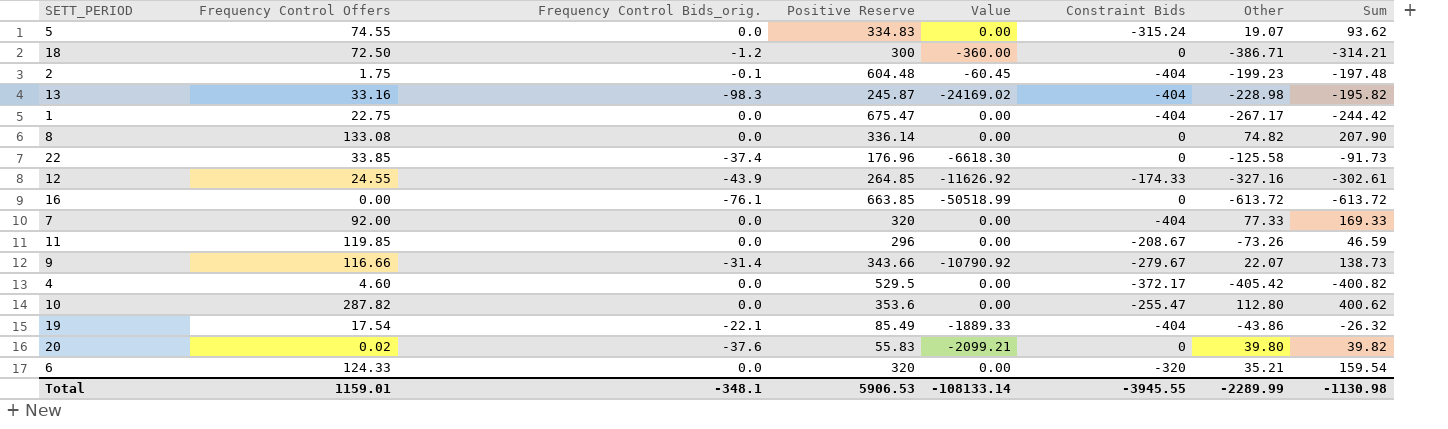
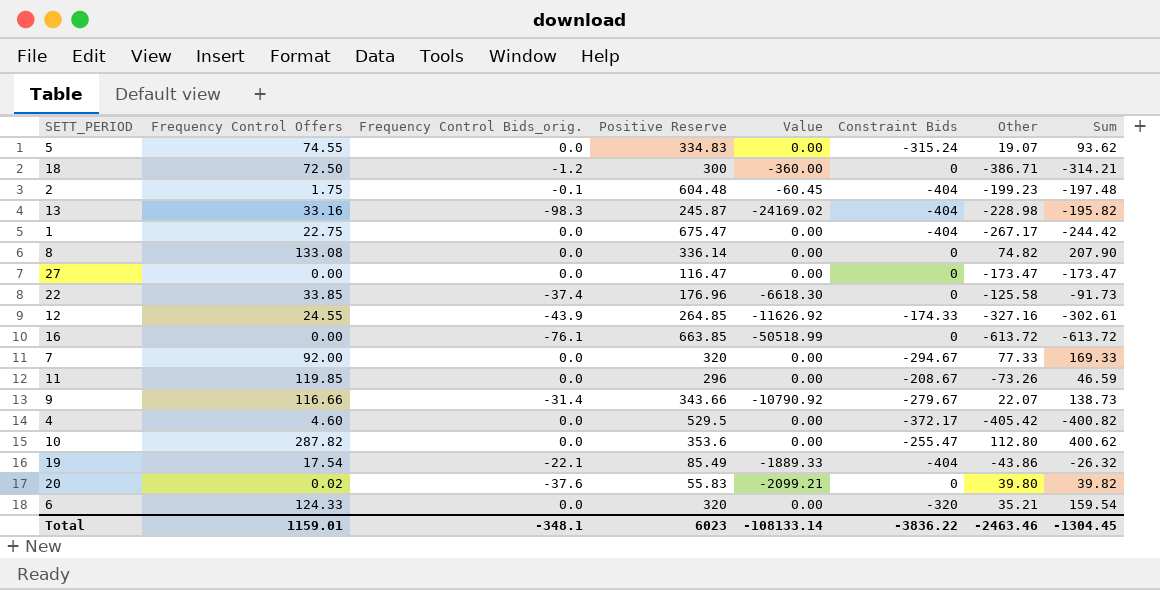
row 27: none -> 0.00 | 0.0 | 116.47 | 0.00 | 0 | -173.47 | -173.47
7 | Constraint Bids: -404 -> -294.67
Total | Positive Reserve: 5906.53 -> 6023
Total | Constraint Bids: -3945.55 -> -3836.22
Total | Other: -2289.99 -> -2463.46
Total | Sum: -1130.98 -> -1304.45

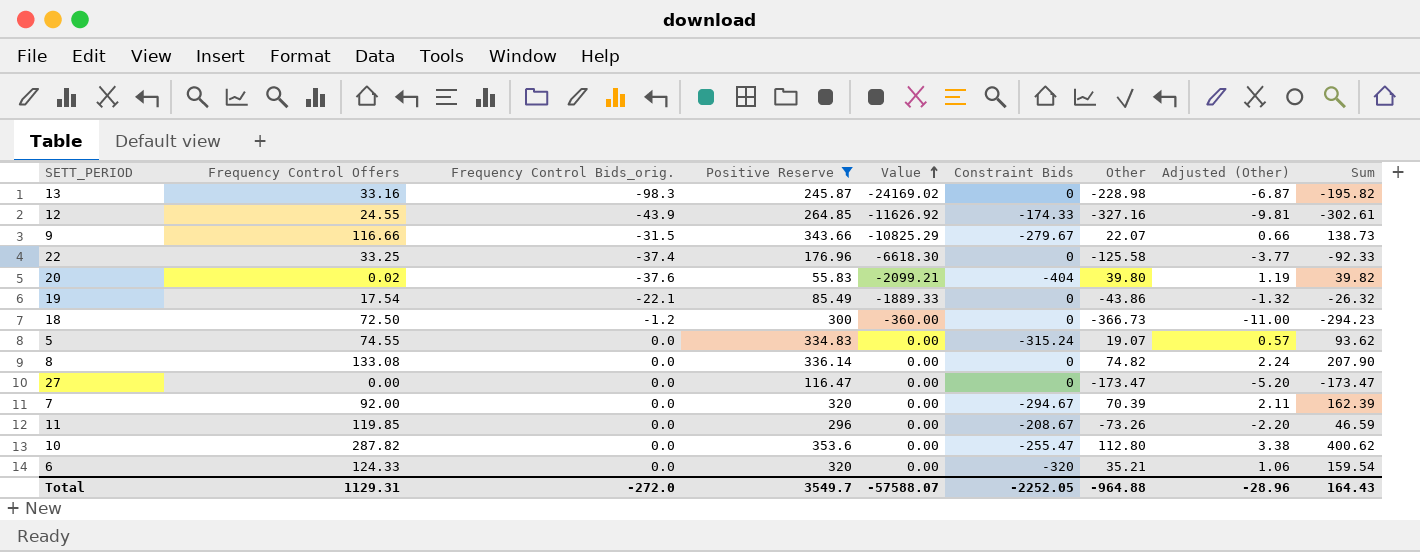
filter: none -> Positive Reserve <= 353.6
row order: none -> Value ascending
column Adjusted (Other) | formula: none -> [Other] * 0.03
13 | Constraint Bids: -404 -> 0
9 | Frequency Control Bids_orig.: -31.4 -> -31.5
9 | Value: -10790.92 -> -10825.29
22 | Frequency Control Offers: 33.85 -> 33.25
22 | Sum: -91.73 -> -92.33
20 | Constraint Bids: 0 -> -404
19 | Constraint Bids: -404 -> 0
18 | Other: -386.71 -> -366.73
18 | Sum: -314.21 -> -294.23
7 | Other: 77.33 -> 70.39
7 | Sum: 169.33 -> 162.39
Total | Frequency Control Offers: 1159.01 -> 1129.31
Total | Frequency Control Bids_orig.: -348.1 -> -272.0
Total | Positive Reserve: 6023 -> 3549.7
Total | Value: -108133.14 -> -57588.07
Total | Constraint Bids: -3836.22 -> -2252.05
Total | Other: -2463.46 -> -964.88
Total | Sum: -1304.45 -> 164.43

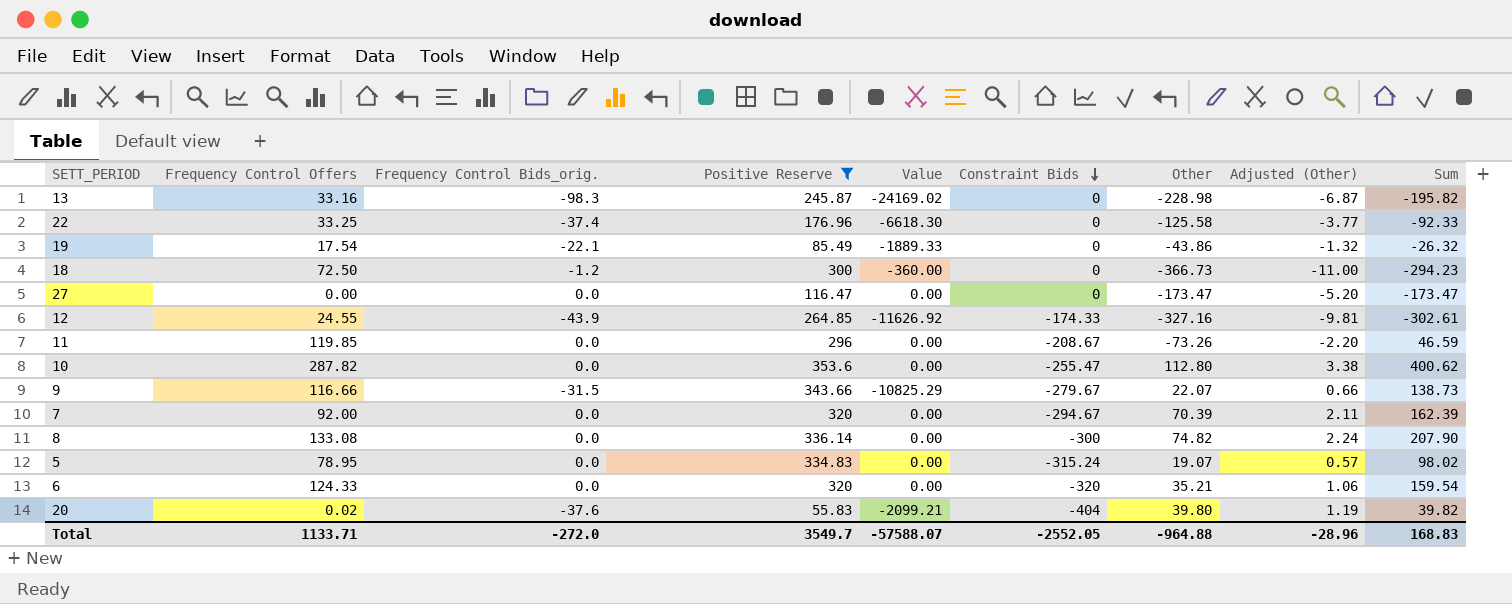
row order: Value ascending -> Constraint Bids descending
8 | Constraint Bids: 0 -> -300
5 | Frequency Control Offers: 74.55 -> 78.95
5 | Sum: 93.62 -> 98.02
Total | Frequency Control Offers: 1129.31 -> 1133.71
Total | Constraint Bids: -2252.05 -> -2552.05
Total | Sum: 164.43 -> 168.83

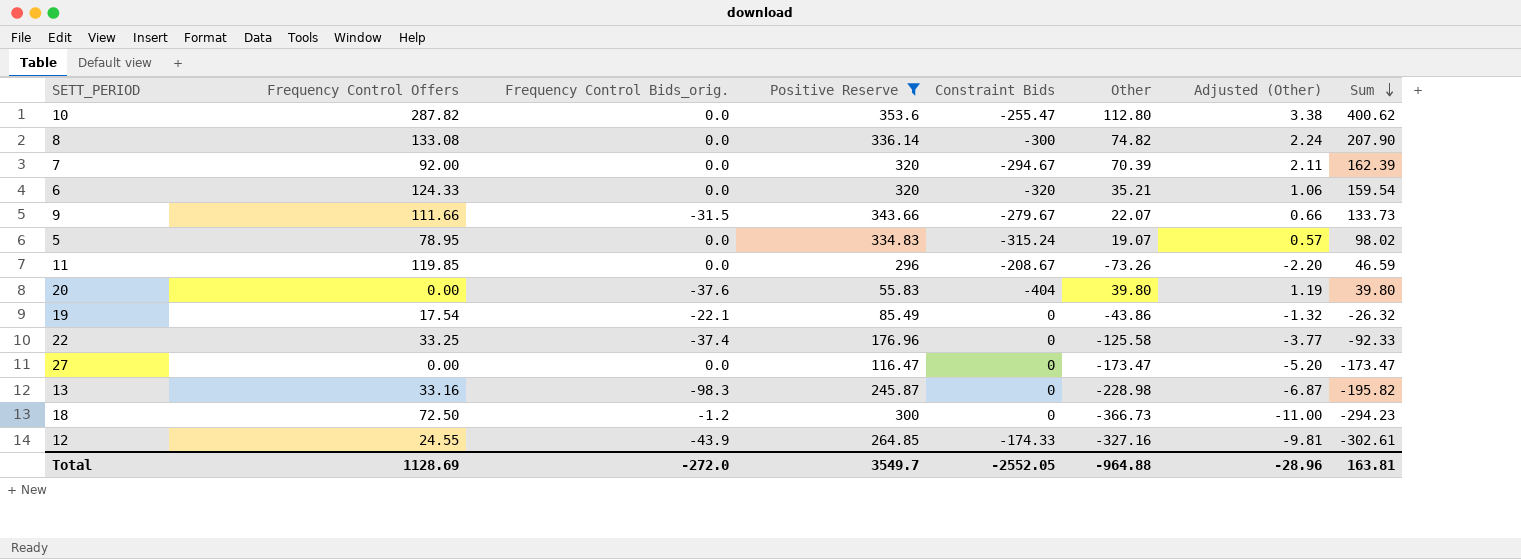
row order: Constraint Bids descending -> Sum descending
column Value | formula: [Frequency Control Bids_orig.] * [Positive Reserve] -> none
9 | Frequency Control Offers: 116.66 -> 111.66
9 | Sum: 138.73 -> 133.73
20 | Frequency Control Offers: 0.02 -> 0.00
20 | Sum: 39.82 -> 39.80
Total | Frequency Control Offers: 1133.71 -> 1128.69
Total | Sum: 168.83 -> 163.81

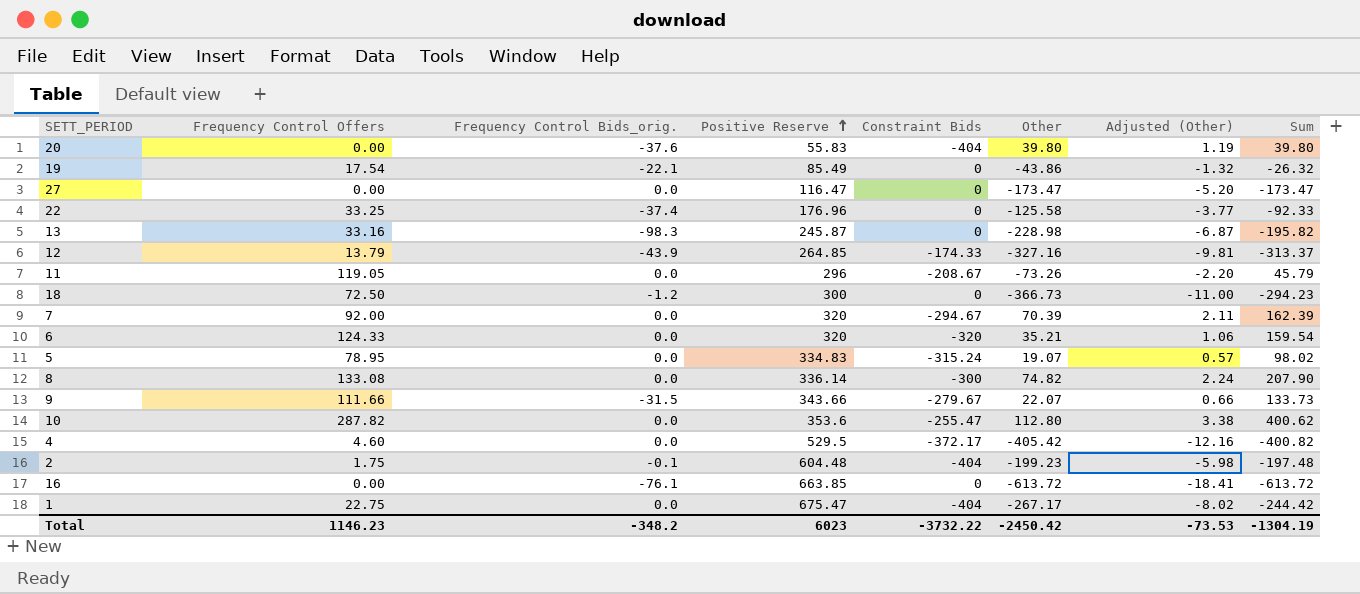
filter: Positive Reserve <= 353.6 -> none
row order: Sum descending -> Positive Reserve ascending
12 | Frequency Control Offers: 24.55 -> 13.79
12 | Sum: -302.61 -> -313.37
11 | Frequency Control Offers: 119.85 -> 119.05
11 | Sum: 46.59 -> 45.79
Total | Frequency Control Offers: 1128.69 -> 1146.23
Total | Frequency Control Bids_orig.: -272.0 -> -348.2
Total | Positive Reserve: 3549.7 -> 6023
Total | Constraint Bids: -2552.05 -> -3732.22
Total | Other: -964.88 -> -2450.42
Total | Adjusted (Other): -28.96 -> -73.53
Total | Sum: 163.81 -> -1304.19

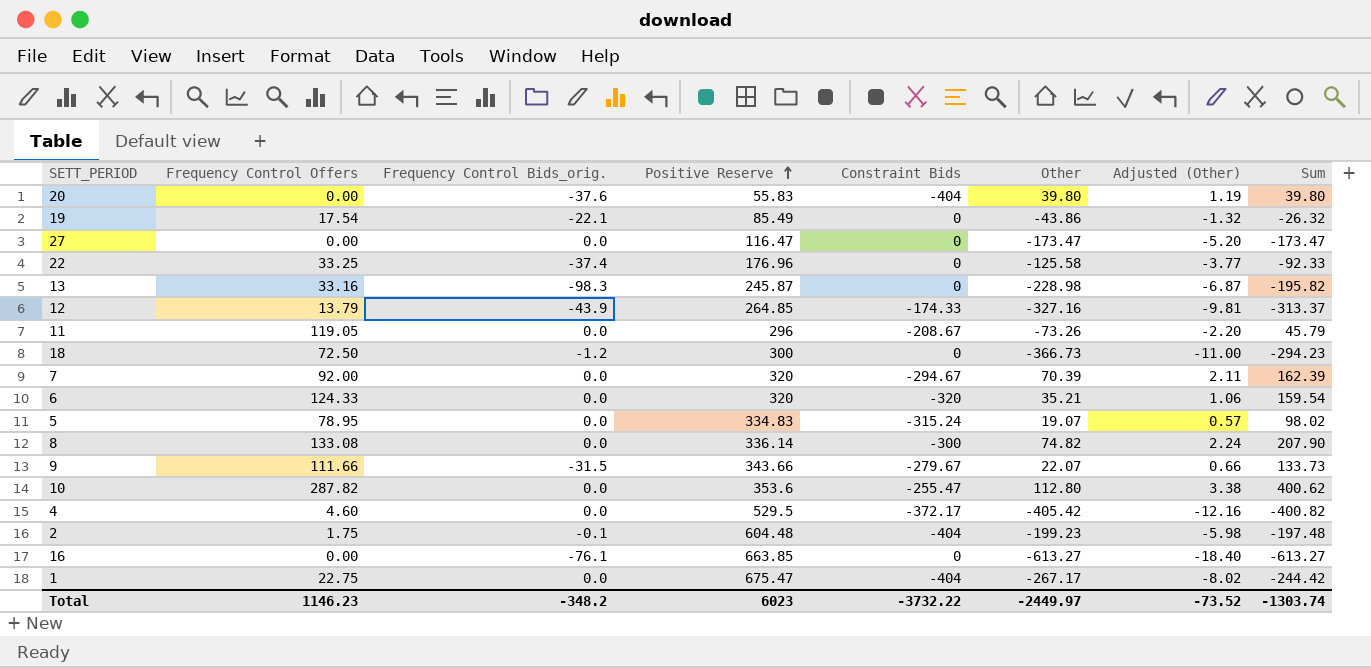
16 | Other: -613.72 -> -613.27
16 | Adjusted (Other): -18.41 -> -18.40
16 | Sum: -613.72 -> -613.27
Total | Other: -2450.42 -> -2449.97
Total | Adjusted (Other): -73.53 -> -73.52
Total | Sum: -1304.19 -> -1303.74

